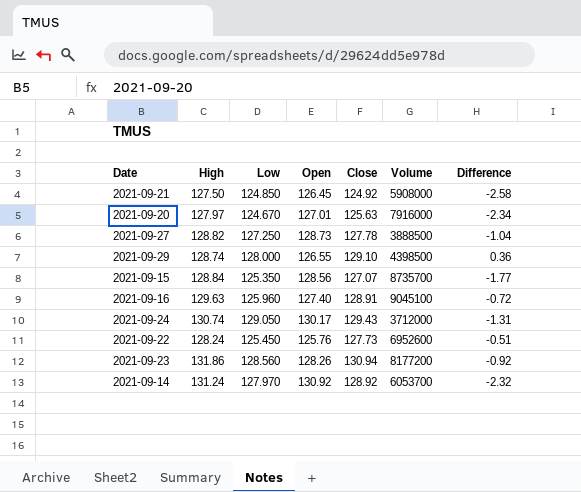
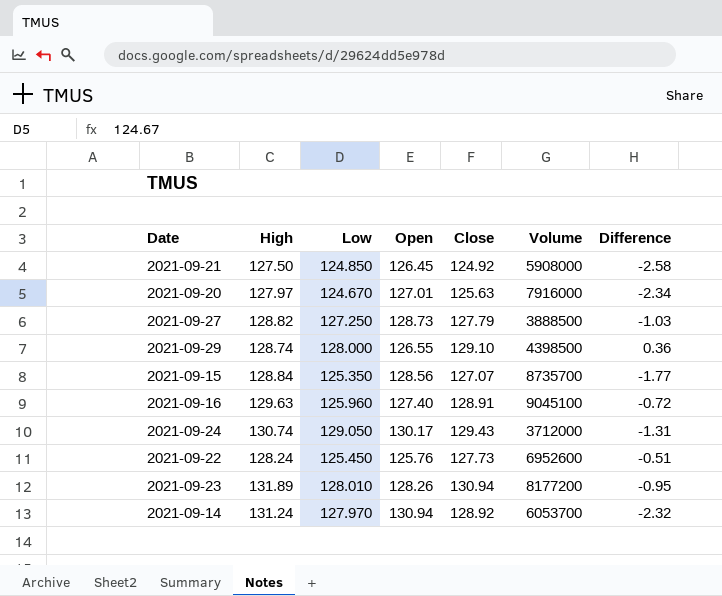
2021-09-27 | Close: 127.78 -> 127.79
2021-09-27 | Difference: -1.04 -> -1.03
2021-09-23 | High: 131.86 -> 131.89
2021-09-23 | Low: 128.560 -> 128.010
2021-09-23 | Difference: -0.92 -> -0.95
2021-09-14 | Open: 130.92 -> 130.94

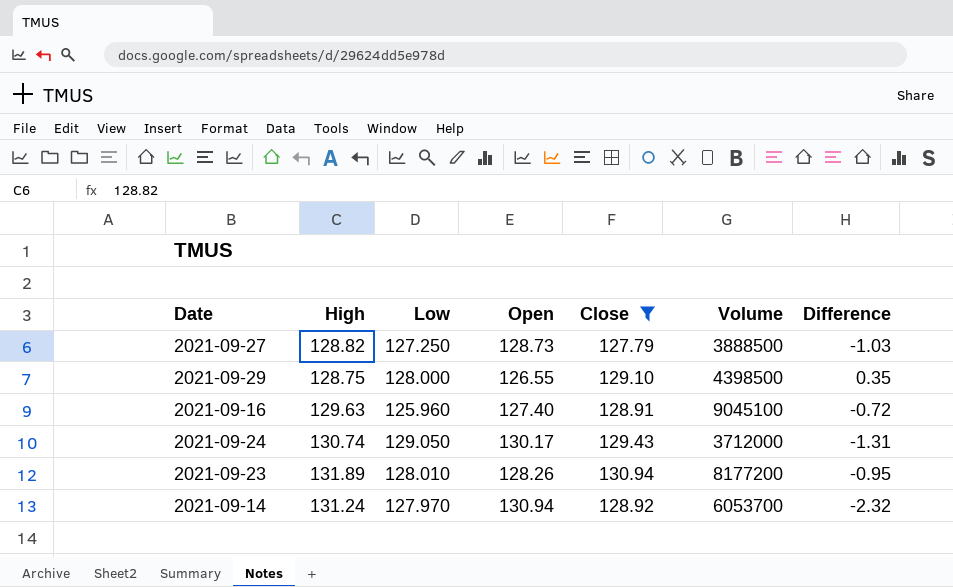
filter: none -> Close >= 127.79
2021-09-29 | High: 128.74 -> 128.75
2021-09-29 | Difference: 0.36 -> 0.35

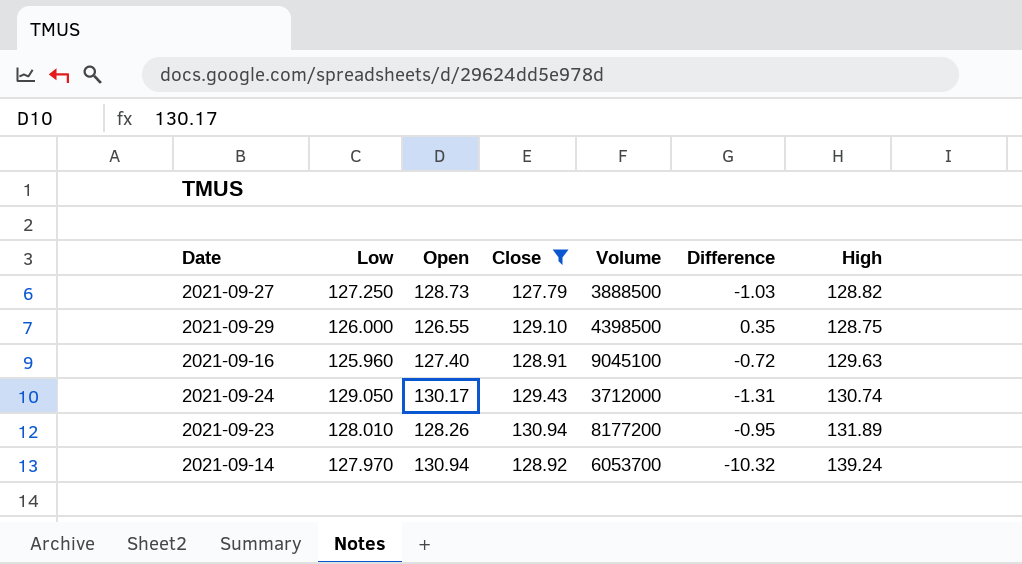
column High | position: 2 -> 7
2021-09-29 | Low: 128.000 -> 126.000
2021-09-14 | Difference: -2.32 -> -10.32
2021-09-14 | High: 131.24 -> 139.24

